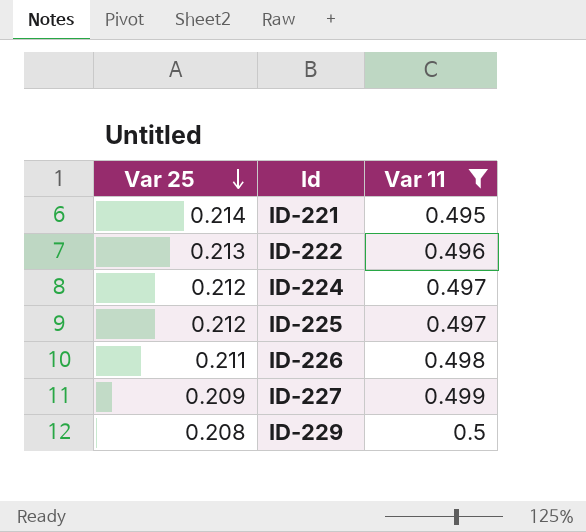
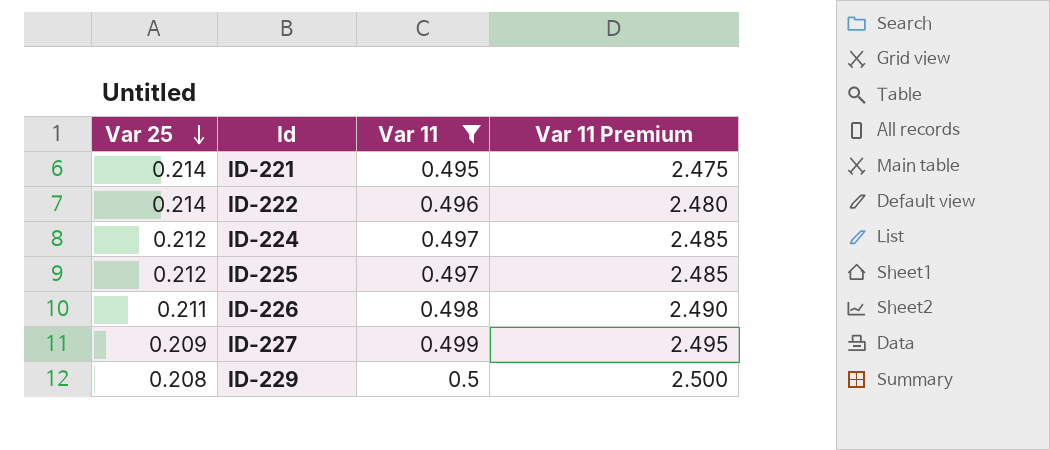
column Var 11 Premium | formula: none -> [Var 11] * 5
ID-222 | Var 25: 0.213 -> 0.214

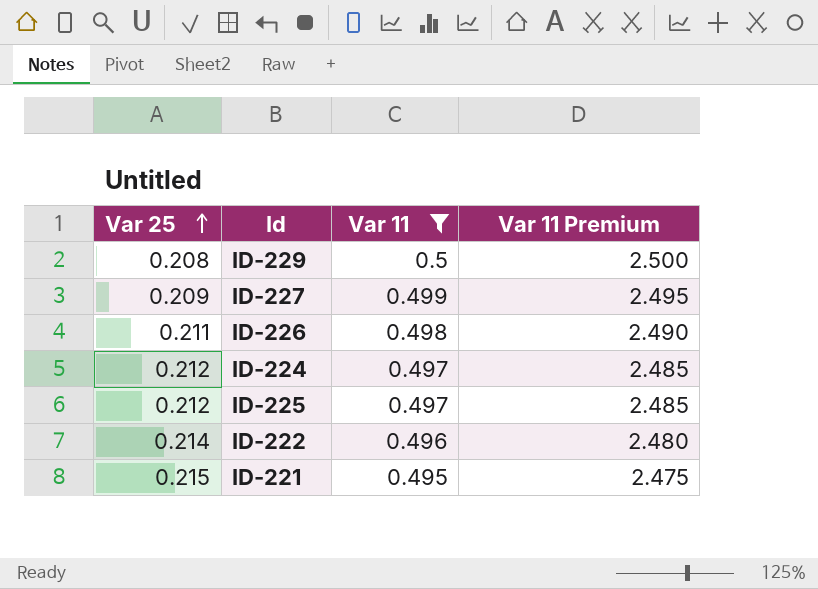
row order: Var 25 descending -> Var 25 ascending
ID-221 | Var 25: 0.214 -> 0.215

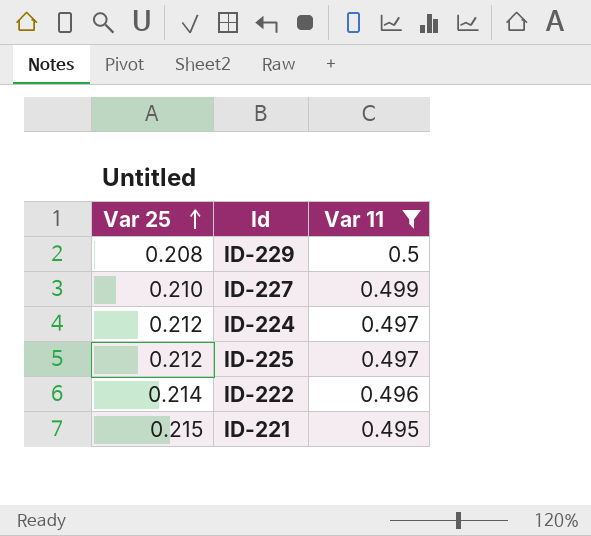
column Var 11 Premium | formula: [Var 11] * 5 -> none
row ID-226: 0.211 | 0.498 | 2.490 -> none
ID-227 | Var 25: 0.209 -> 0.210

